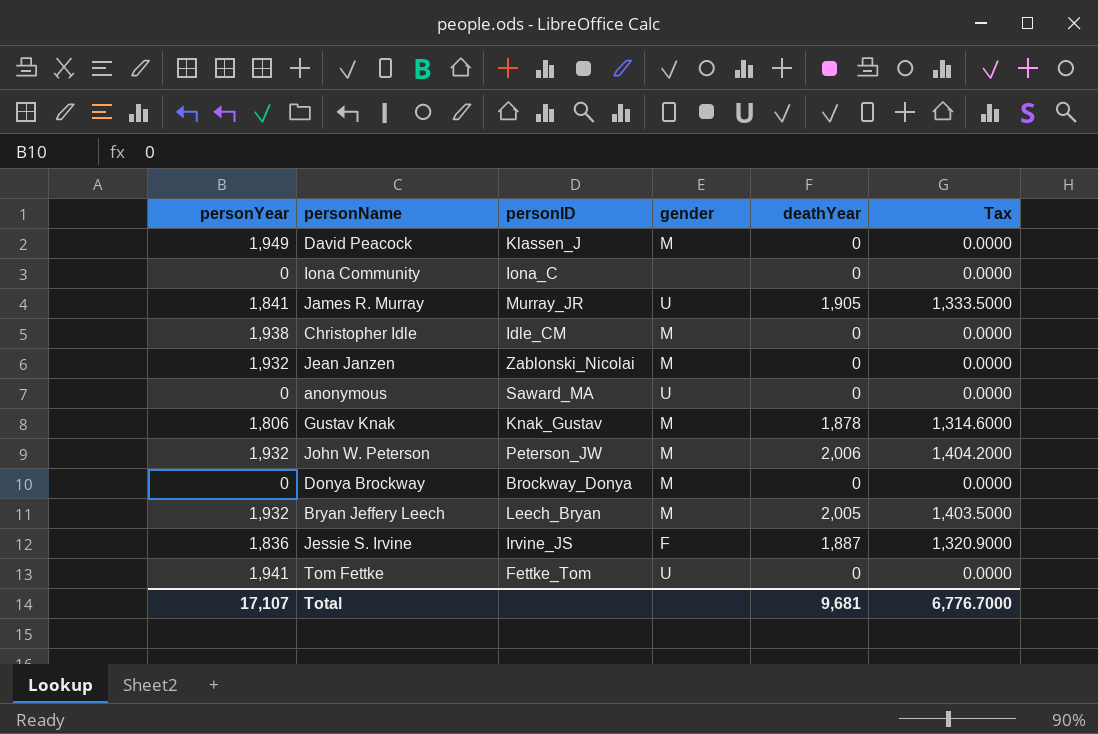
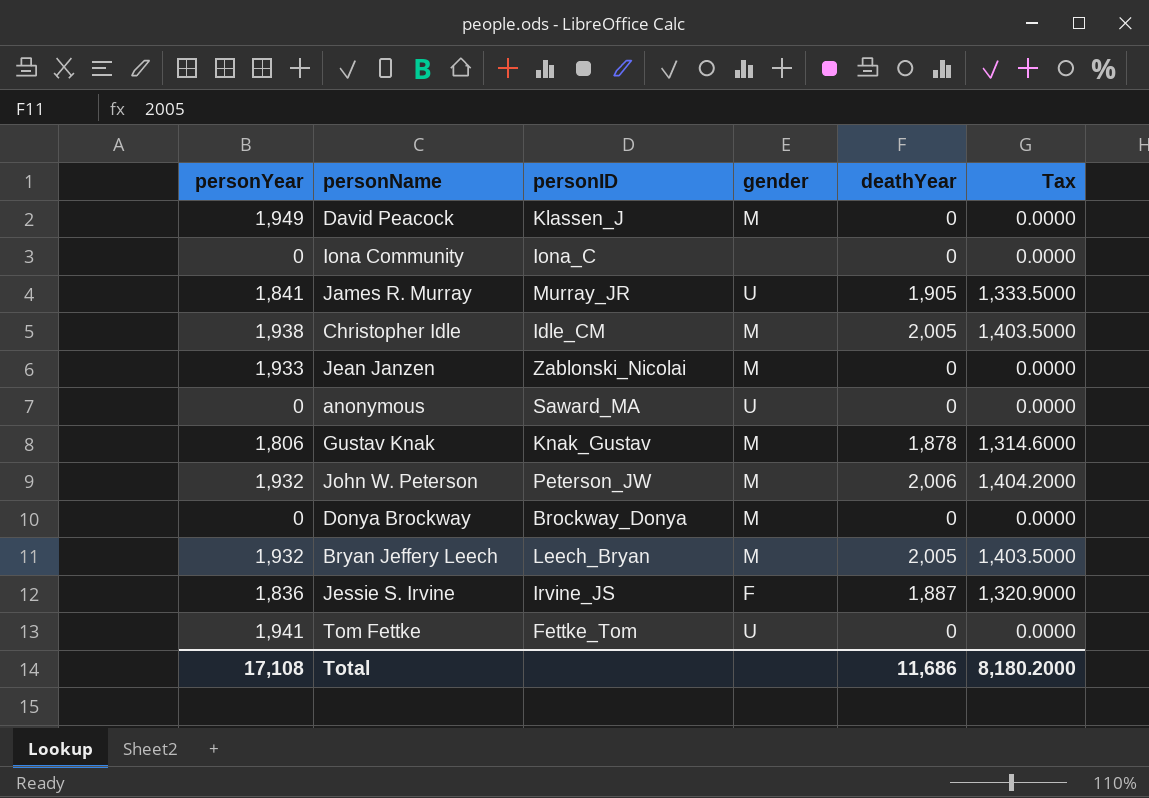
Christopher Idle | deathYear: 0 -> 2,005
Christopher Idle | Tax: 0.0000 -> 1,403.5000
Jean Janzen | personYear: 1,932 -> 1,933
Total | personYear: 17,107 -> 17,108
Total | deathYear: 9,681 -> 11,686
Total | Tax: 6,776.7000 -> 8,180.2000

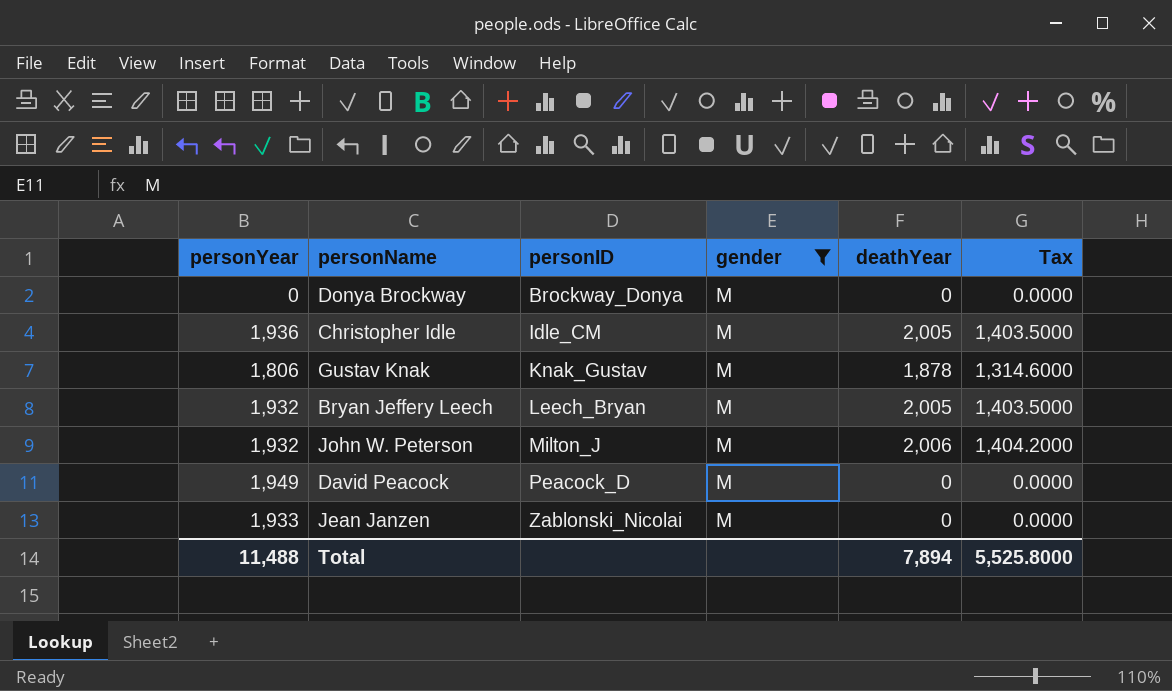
filter: none -> gender = M
row order: none -> personID ascending
Christopher Idle | personYear: 1,938 -> 1,936
John W. Peterson | personID: Peterson_JW -> Milton_J
David Peacock | personID: Klassen_J -> Peacock_D
Total | personYear: 17,108 -> 11,488
Total | deathYear: 11,686 -> 7,894
Total | Tax: 8,180.2000 -> 5,525.8000

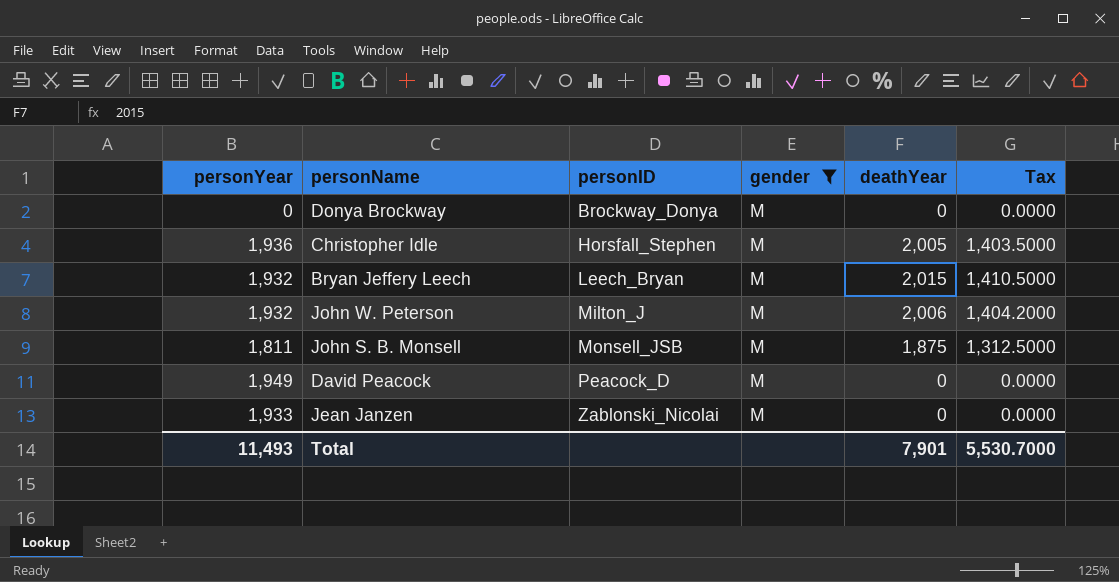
row Gustav Knak: 1,806 | Knak_Gustav | M | 1,878 | 1,314.6000 -> none
Christopher Idle | personID: Idle_CM -> Horsfall_Stephen
Bryan Jeffery Leech | deathYear: 2,005 -> 2,015
Bryan Jeffery Leech | Tax: 1,403.5000 -> 1,410.5000
row John S. B. Monsell: none -> 1,811 | Monsell_JSB | M | 1,875 | 1,312.5000
Total | personYear: 11,488 -> 11,493
Total | deathYear: 7,894 -> 7,901
Total | Tax: 5,525.8000 -> 5,530.7000

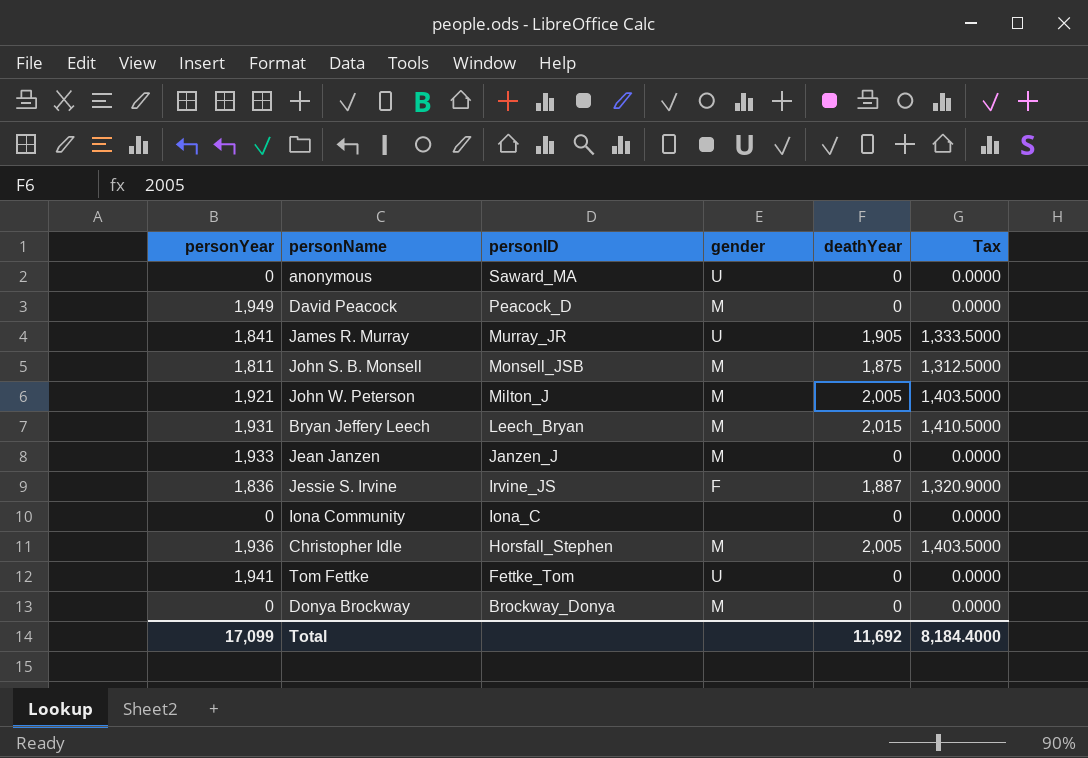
filter: gender = M -> none
row order: personID ascending -> personID descending
John W. Peterson | personYear: 1,932 -> 1,921
John W. Peterson | deathYear: 2,006 -> 2,005
John W. Peterson | Tax: 1,404.2000 -> 1,403.5000
Bryan Jeffery Leech | personYear: 1,932 -> 1,931
Jean Janzen | personID: Zablonski_Nicolai -> Janzen_J
Total | personYear: 11,493 -> 17,099
Total | deathYear: 7,901 -> 11,692
Total | Tax: 5,530.7000 -> 8,184.4000

